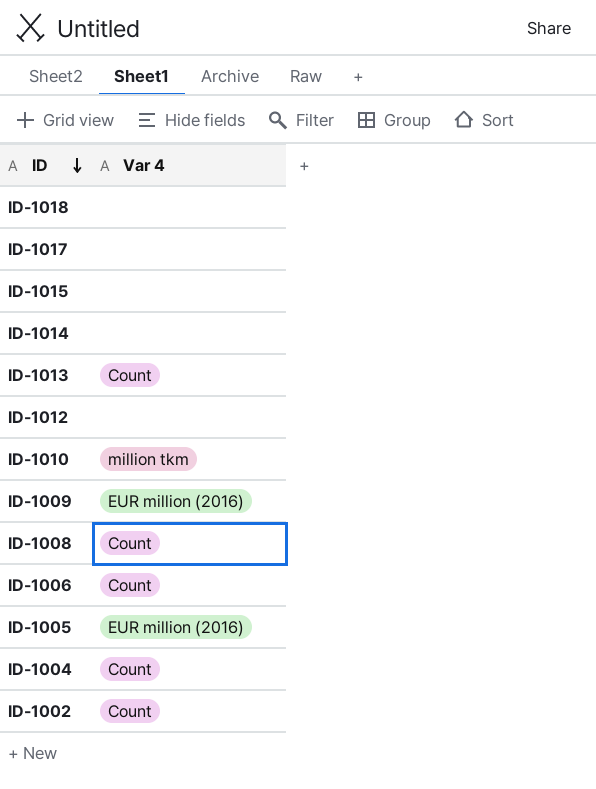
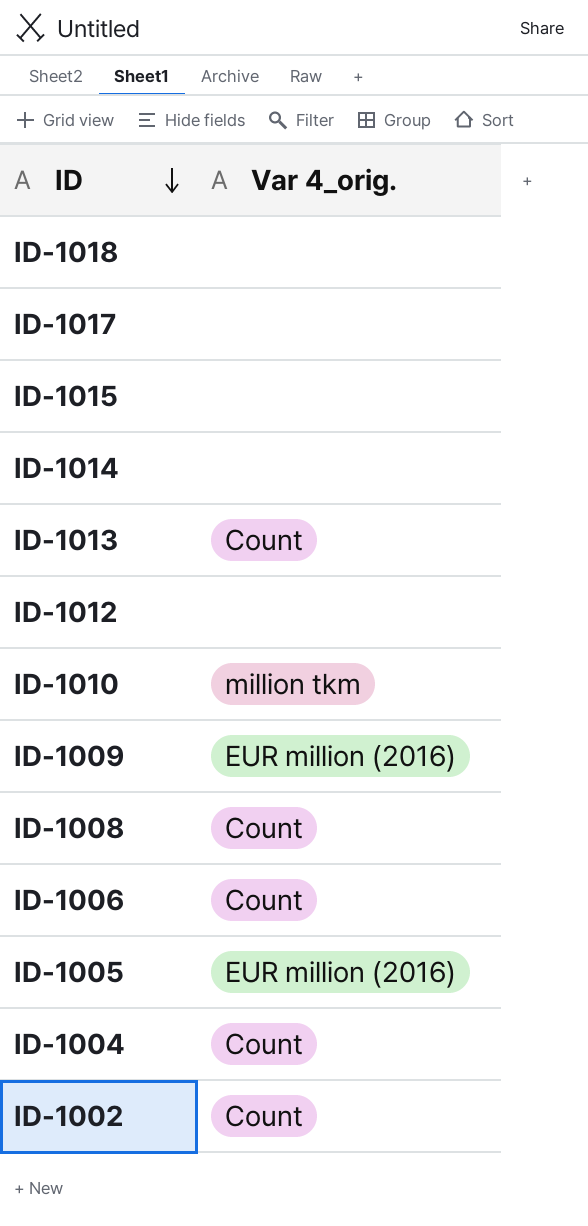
column name: Var 4 -> Var 4_orig.

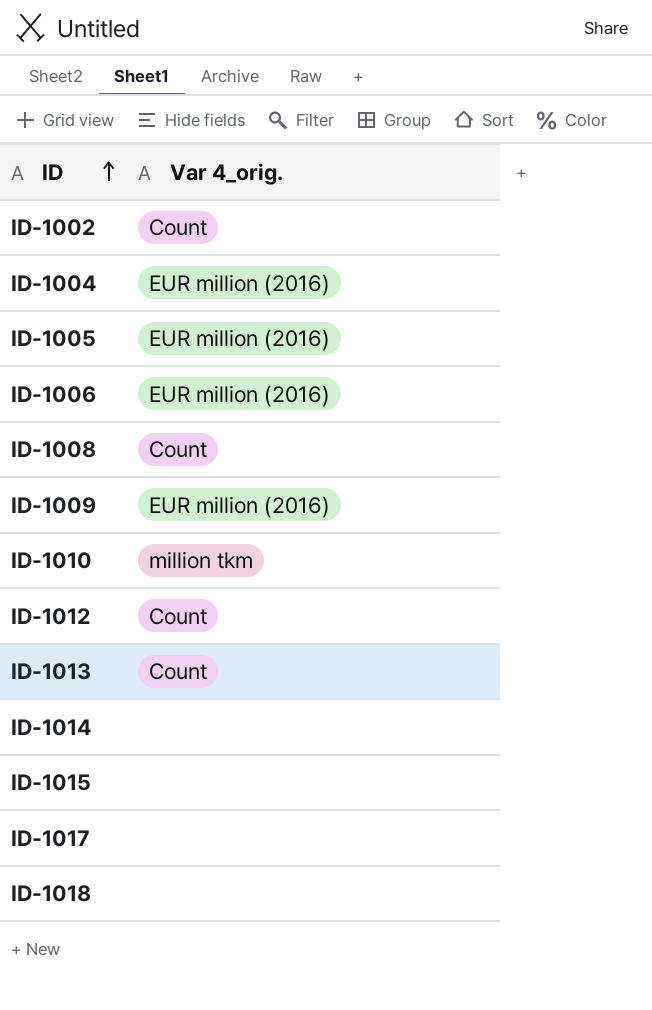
row order: ID descending -> ID ascending
ID-1004 | Var 4_orig.: Count -> EUR million (2016)
ID-1006 | Var 4_orig.: Count -> EUR million (2016)
ID-1012 | Var 4_orig.: none -> Count

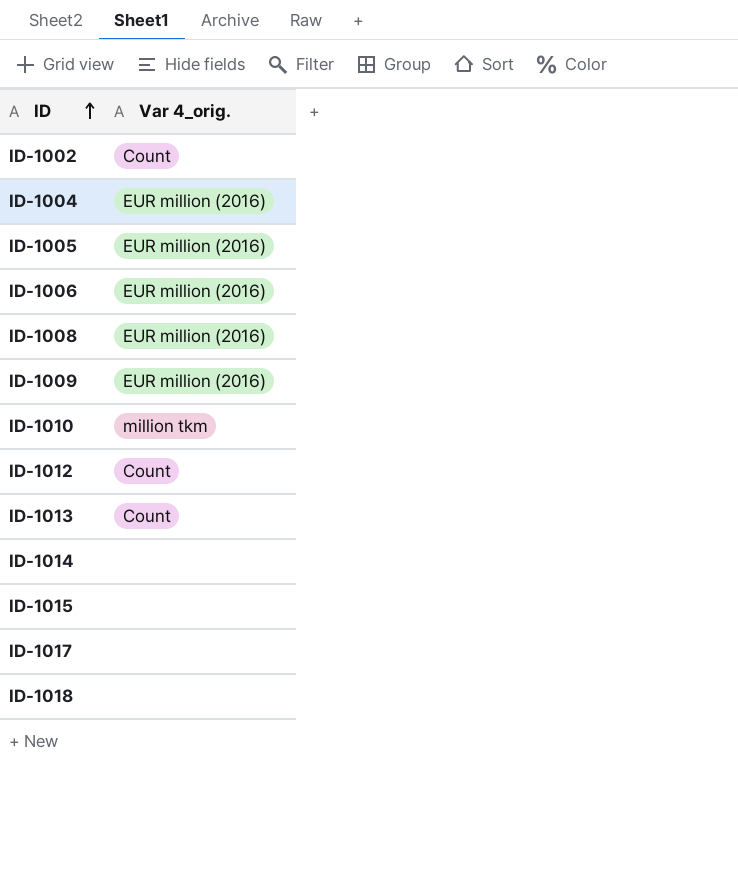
ID-1008 | Var 4_orig.: Count -> EUR million (2016)

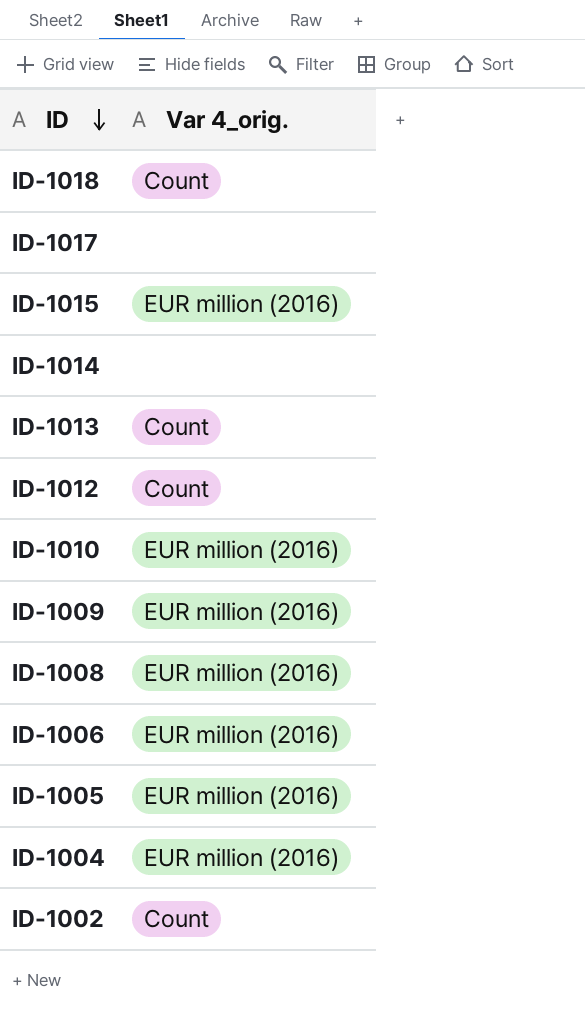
row order: ID ascending -> ID descending
ID-1018 | Var 4_orig.: none -> Count
ID-1015 | Var 4_orig.: none -> EUR million (2016)
ID-1010 | Var 4_orig.: million tkm -> EUR million (2016)

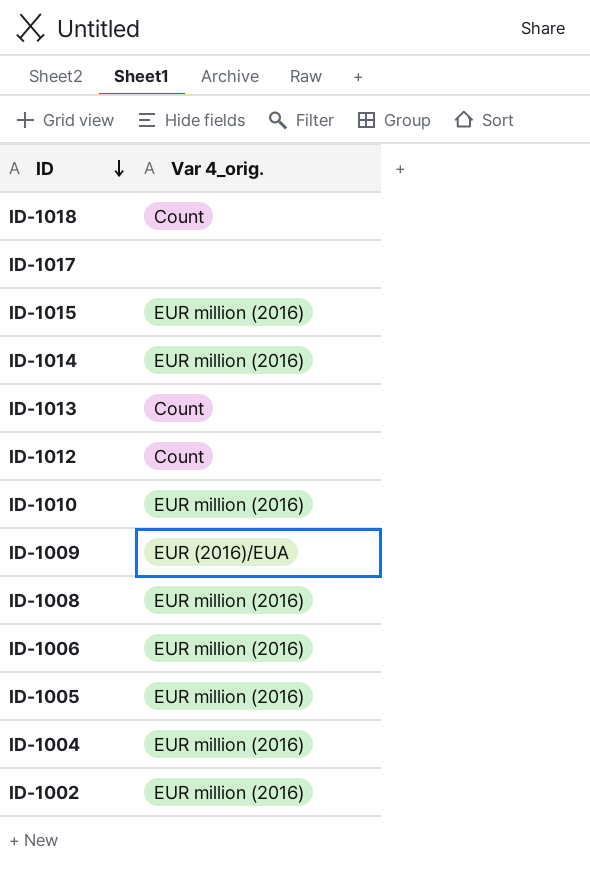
ID-1014 | Var 4_orig.: none -> EUR million (2016)
ID-1009 | Var 4_orig.: EUR million (2016) -> EUR (2016)/EUA
ID-1002 | Var 4_orig.: Count -> EUR million (2016)

